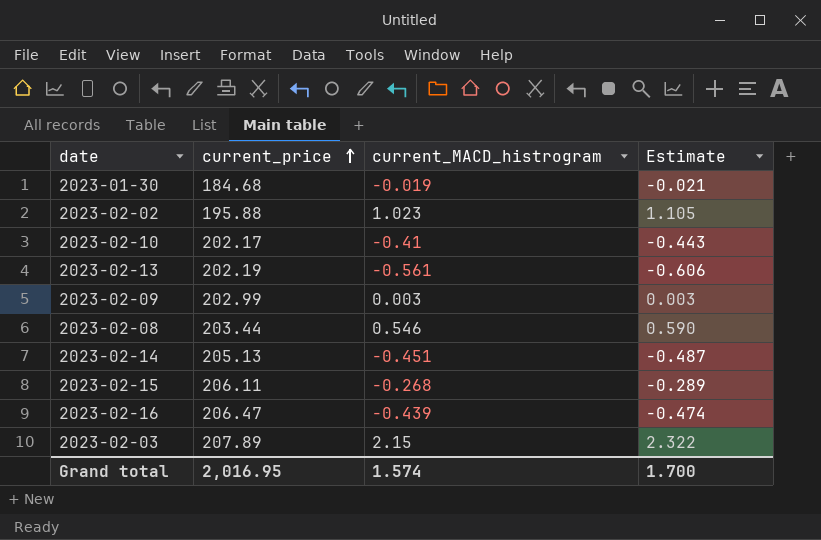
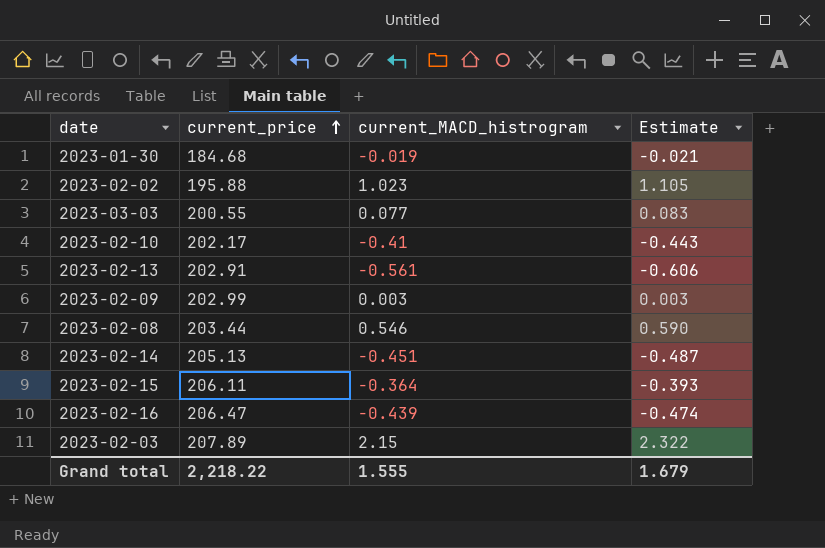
row 2023-03-03: none -> 200.55 | 0.077 | 0.083
2023-02-13 | current_price: 202.19 -> 202.91
2023-02-15 | current_MACD_histrogram: -0.268 -> -0.364
2023-02-15 | Estimate: -0.289 -> -0.393
Grand total | current_price: 2,016.95 -> 2,218.22
Grand total | current_MACD_histrogram: 1.574 -> 1.555
Grand total | Estimate: 1.700 -> 1.679

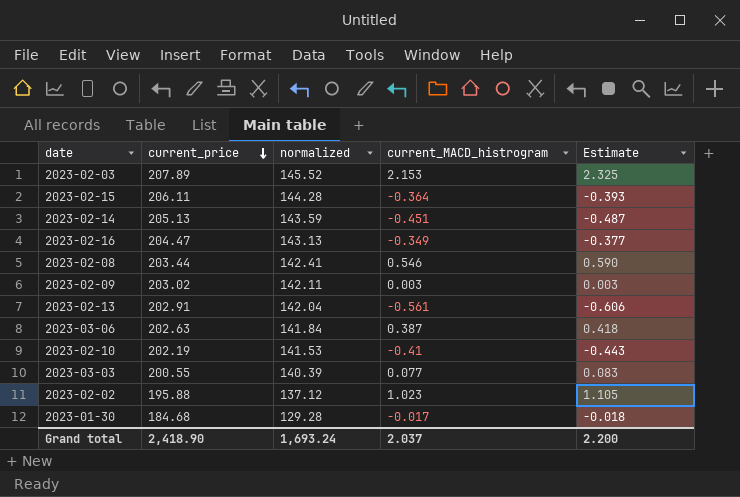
row order: current_price ascending -> current_price descending
column normalized | formula: none -> [current_price] * 0.7
2023-02-03 | current_MACD_histrogram: 2.15 -> 2.153
2023-02-03 | Estimate: 2.322 -> 2.325
2023-02-16 | current_price: 206.47 -> 204.47
2023-02-16 | current_MACD_histrogram: -0.439 -> -0.349
2023-02-16 | Estimate: -0.474 -> -0.377
2023-02-09 | current_price: 202.99 -> 203.02
row 2023-03-06: none -> 202.63 | 141.84 | 0.387 | 0.418
2023-02-10 | current_price: 202.17 -> 202.19
2023-01-30 | current_MACD_histrogram: -0.019 -> -0.017
2023-01-30 | Estimate: -0.021 -> -0.018
Grand total | current_price: 2,218.22 -> 2,418.90
Grand total | current_MACD_histrogram: 1.555 -> 2.037
Grand total | Estimate: 1.679 -> 2.200

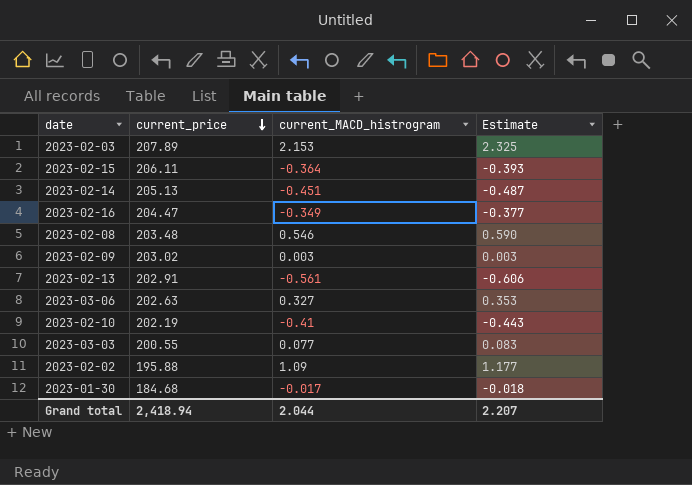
column normalized | formula: [current_price] * 0.7 -> none
2023-02-08 | current_price: 203.44 -> 203.48
2023-03-06 | current_MACD_histrogram: 0.387 -> 0.327
2023-03-06 | Estimate: 0.418 -> 0.353
2023-02-02 | current_MACD_histrogram: 1.023 -> 1.09
2023-02-02 | Estimate: 1.105 -> 1.177
Grand total | current_price: 2,418.90 -> 2,418.94
Grand total | current_MACD_histrogram: 2.037 -> 2.044
Grand total | Estimate: 2.200 -> 2.207

